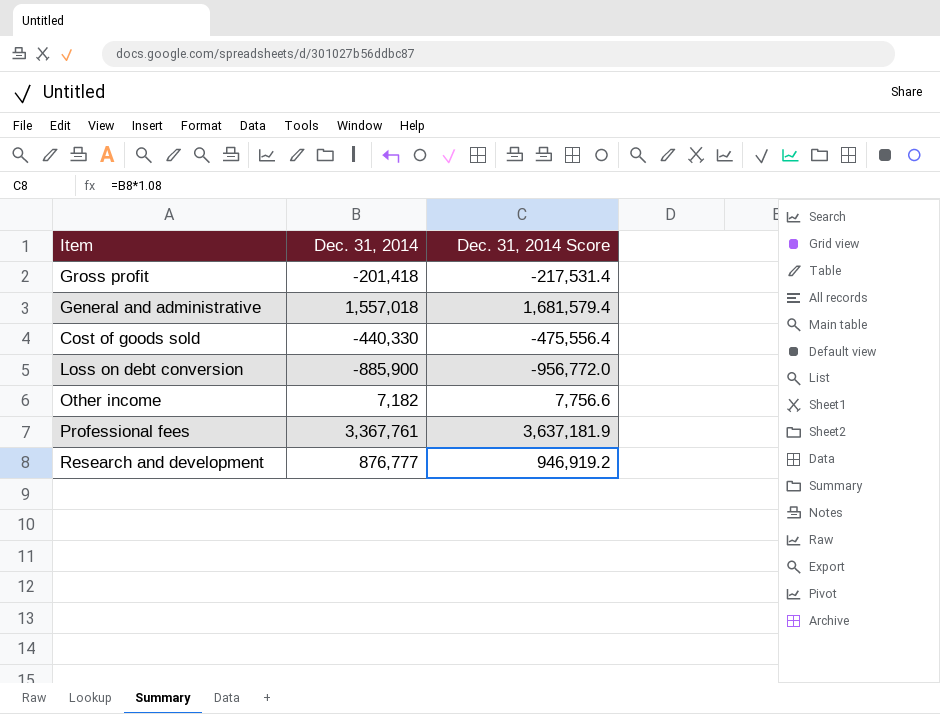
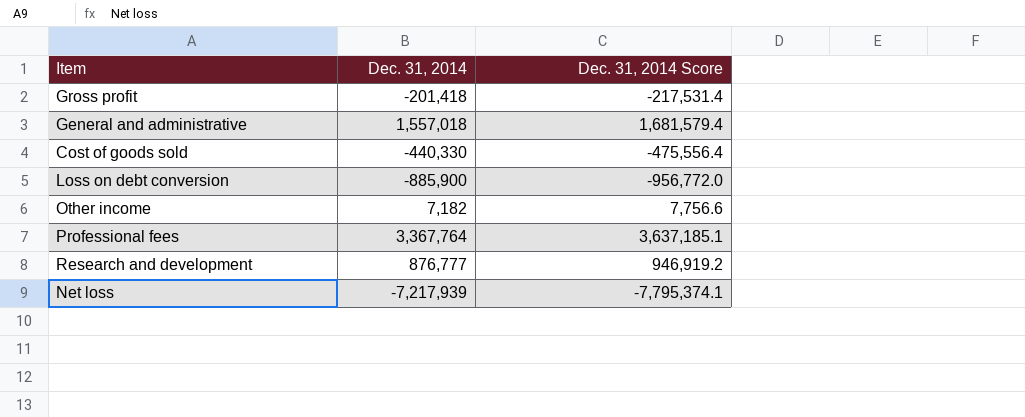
Professional fees | Dec. 31, 2014: 3,367,761 -> 3,367,764
Professional fees | Dec. 31, 2014 Score: 3,637,181.9 -> 3,637,185.1
row Net loss: none -> -7,217,939 | -7,795,374.1

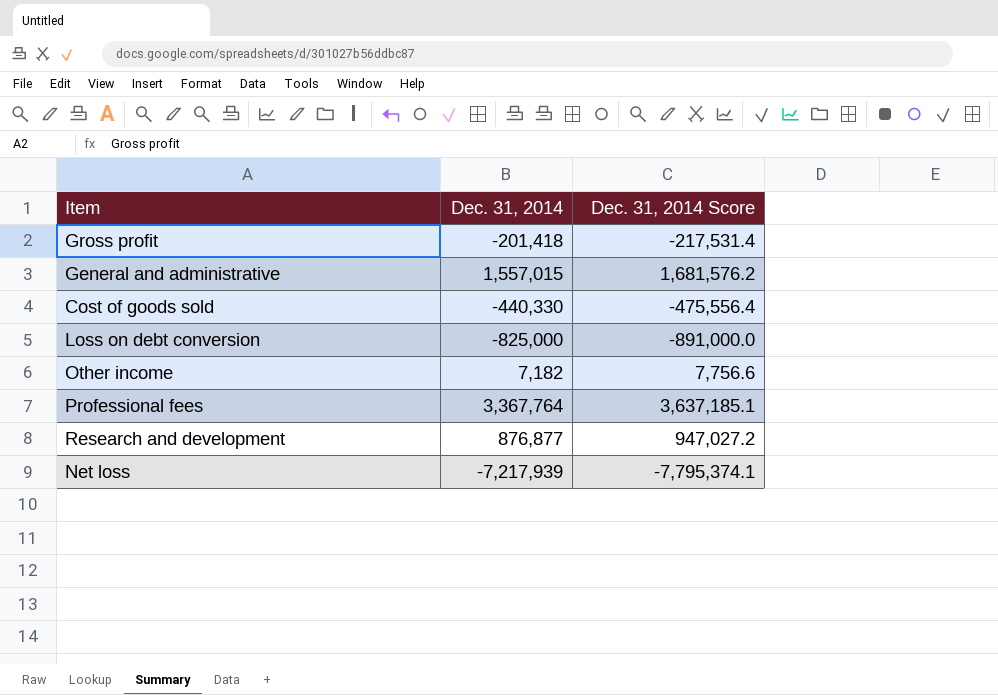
General and administrative | Dec. 31, 2014: 1,557,018 -> 1,557,015
General and administrative | Dec. 31, 2014 Score: 1,681,579.4 -> 1,681,576.2
Loss on debt conversion | Dec. 31, 2014: -885,900 -> -825,000
Loss on debt conversion | Dec. 31, 2014 Score: -956,772.0 -> -891,000.0
Research and development | Dec. 31, 2014: 876,777 -> 876,877
Research and development | Dec. 31, 2014 Score: 946,919.2 -> 947,027.2

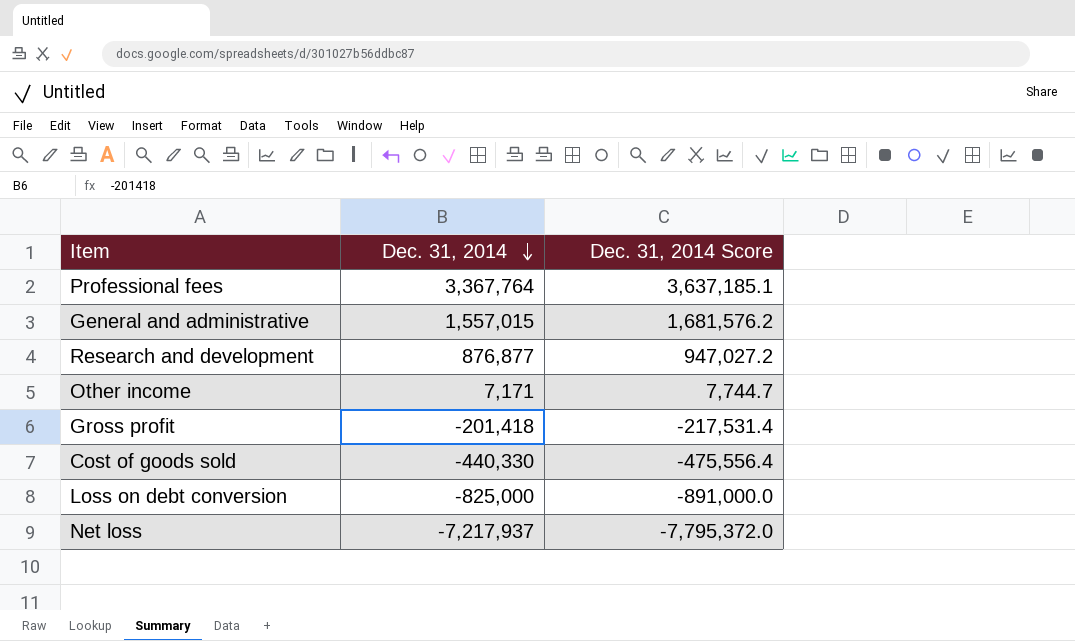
row order: none -> Dec. 31, 2014 descending
Other income | Dec. 31, 2014: 7,182 -> 7,171
Other income | Dec. 31, 2014 Score: 7,756.6 -> 7,744.7
Net loss | Dec. 31, 2014: -7,217,939 -> -7,217,937
Net loss | Dec. 31, 2014 Score: -7,795,374.1 -> -7,795,372.0

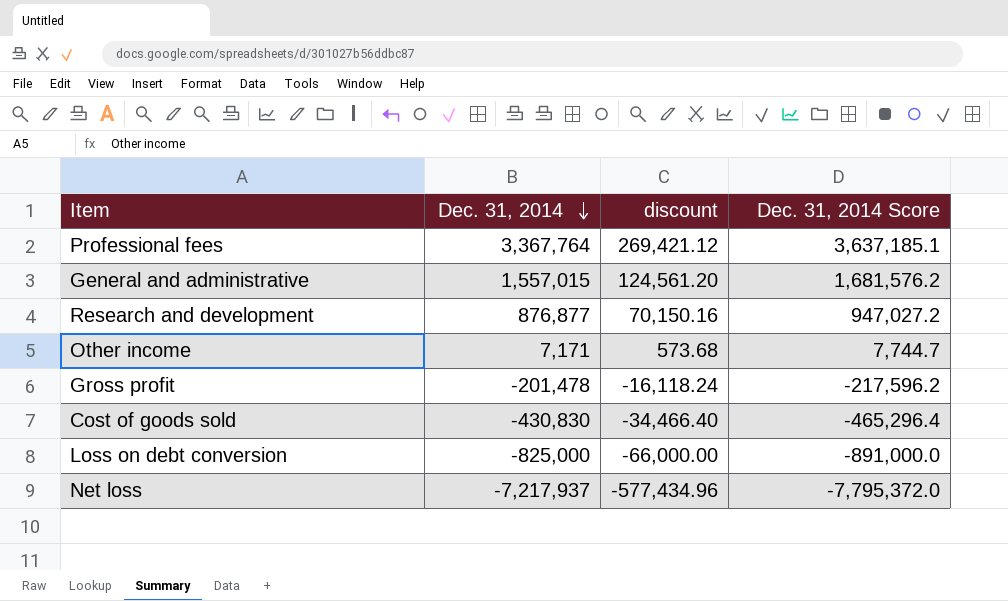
column discount | formula: none -> [Dec. 31, 2014] * 0.08
Gross profit | Dec. 31, 2014: -201,418 -> -201,478
Gross profit | Dec. 31, 2014 Score: -217,531.4 -> -217,596.2
Cost of goods sold | Dec. 31, 2014: -440,330 -> -430,830
Cost of goods sold | Dec. 31, 2014 Score: -475,556.4 -> -465,296.4

